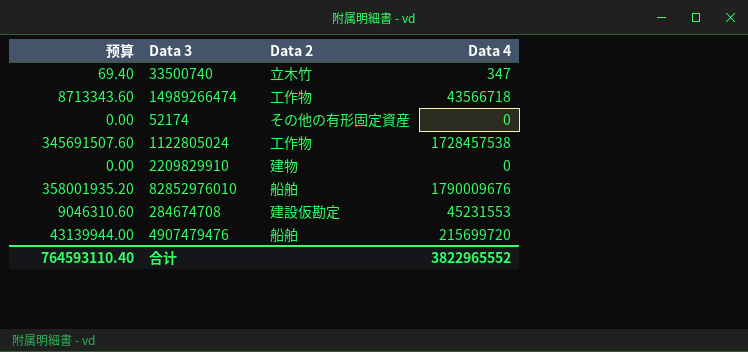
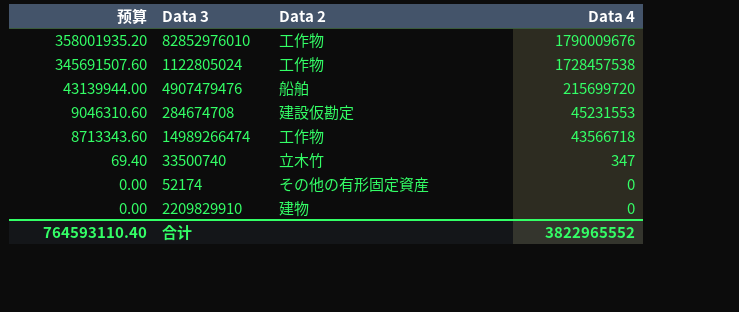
row order: none -> 预算 descending
82852976010 | Data 2: 船舶 -> 工作物

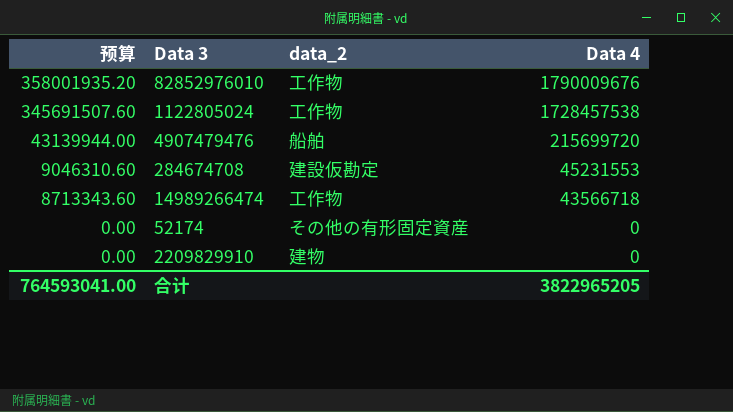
column name: Data 2 -> data_2
row 33500740: 69.40 | 立木竹 | 347 -> none
合计 | 预算: 764593110.40 -> 764593041.00
合计 | Data 4: 3822965552 -> 3822965205

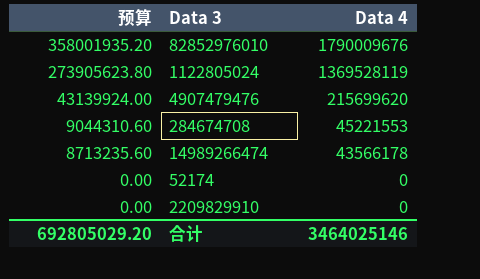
column data_2 | position: 3 -> none
1122805024 | 预算: 345691507.60 -> 273905623.80
1122805024 | Data 4: 1728457538 -> 1369528119
4907479476 | 预算: 43139944.00 -> 43139924.00
4907479476 | Data 4: 215699720 -> 215699620
284674708 | 预算: 9046310.60 -> 9044310.60
284674708 | Data 4: 45231553 -> 45221553
14989266474 | 预算: 8713343.60 -> 8713235.60
14989266474 | Data 4: 43566718 -> 43566178
合计 | 预算: 764593041.00 -> 692805029.20
合计 | Data 4: 3822965205 -> 3464025146

